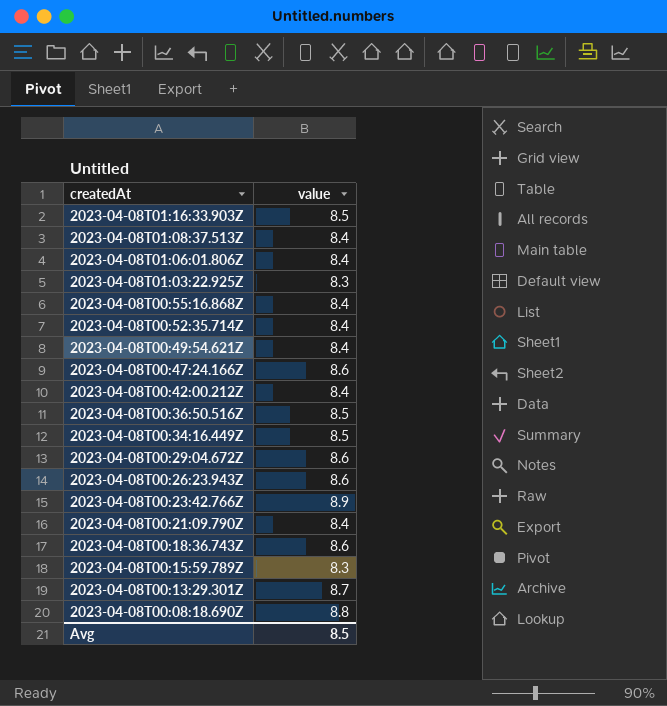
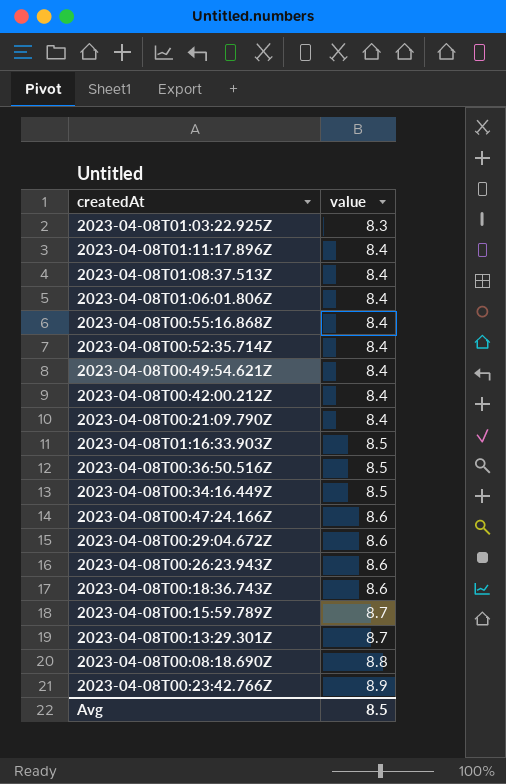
row order: createdAt descending -> value ascending
row 2023-04-08T01:11:17.896Z: none -> 8.4
2023-04-08T00:15:59.789Z | value: 8.3 -> 8.7

